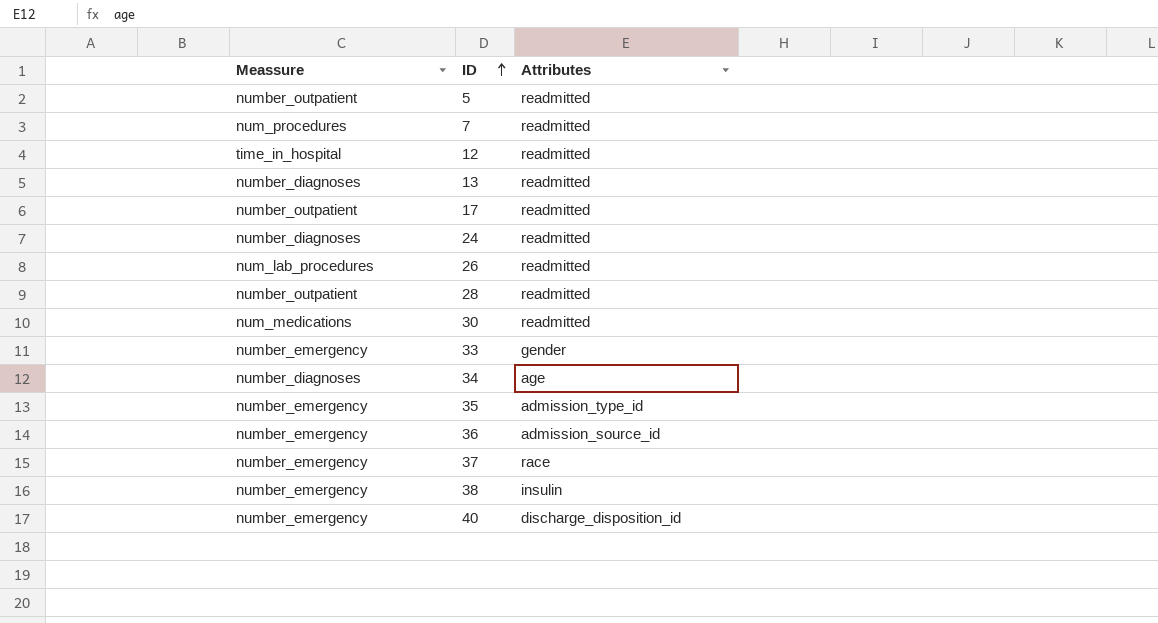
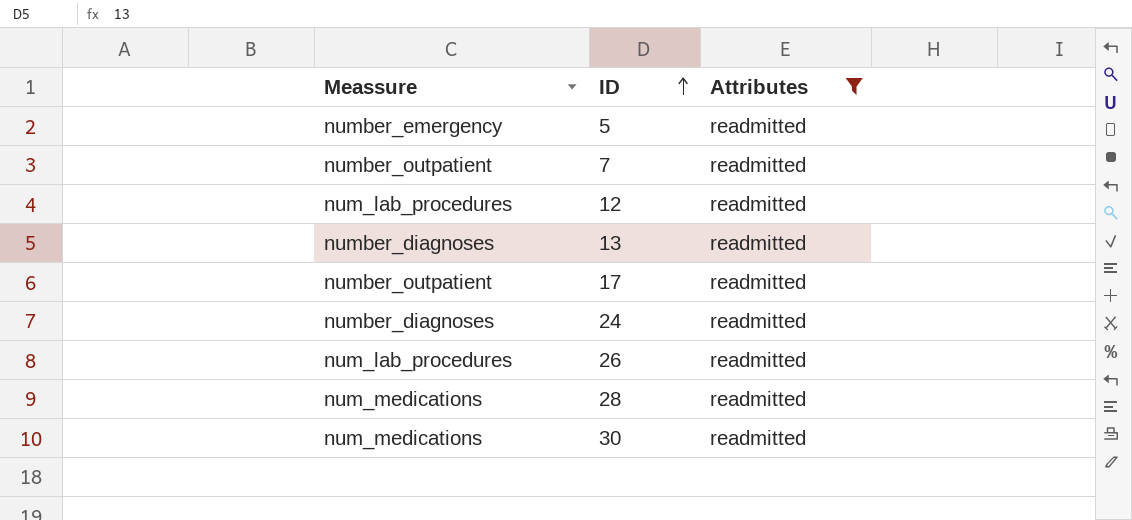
filter: none -> Attributes = readmitted
5 | Meassure: number_outpatient -> number_emergency
7 | Meassure: num_procedures -> number_outpatient
12 | Meassure: time_in_hospital -> num_lab_procedures
28 | Meassure: number_outpatient -> num_medications

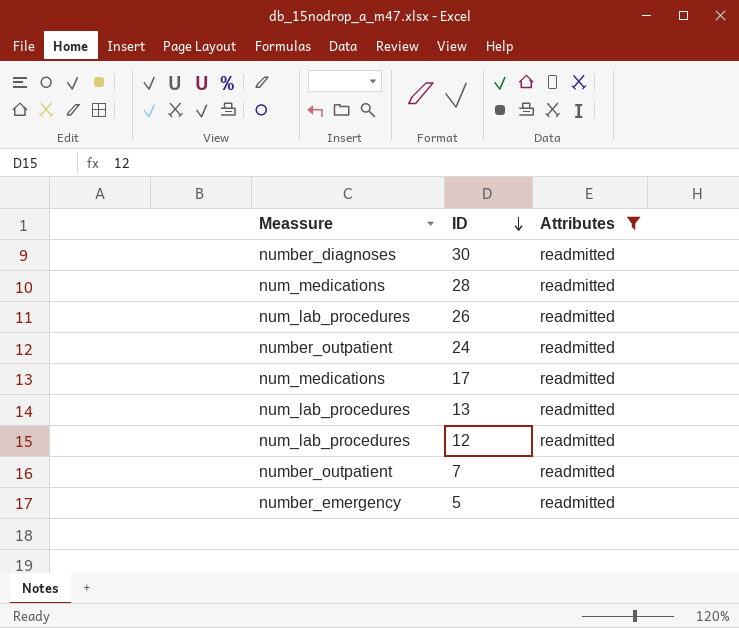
row order: ID ascending -> ID descending
30 | Meassure: num_medications -> number_diagnoses
24 | Meassure: number_diagnoses -> number_outpatient
17 | Meassure: number_outpatient -> num_medications
13 | Meassure: number_diagnoses -> num_lab_procedures

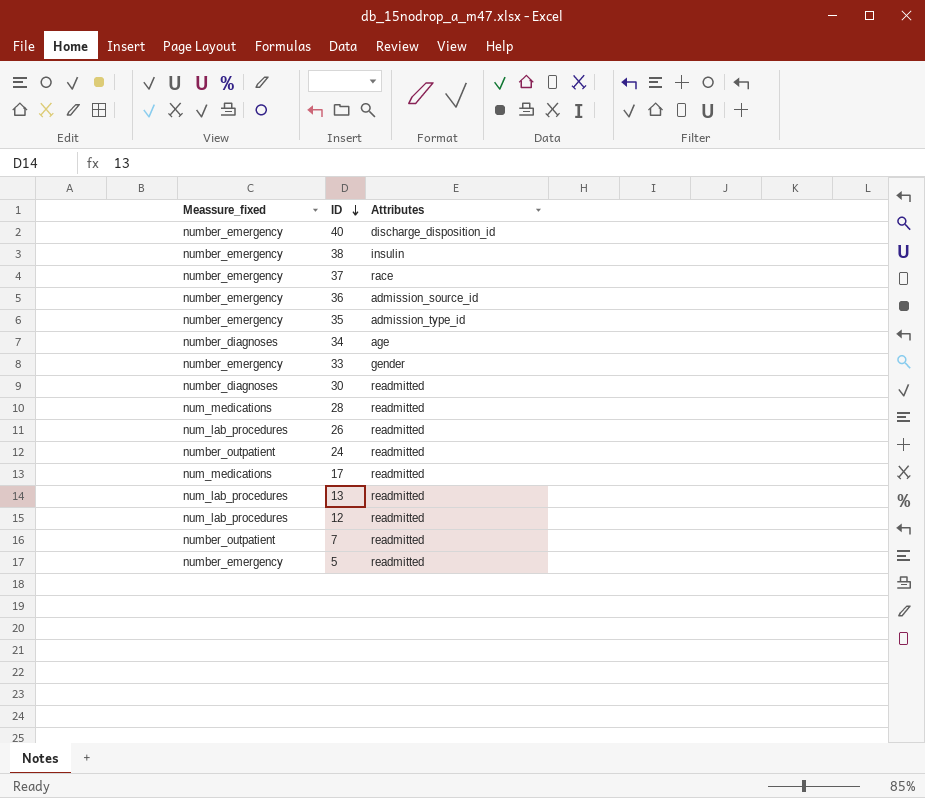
filter: Attributes = readmitted -> none
column name: Meassure -> Meassure_fixed

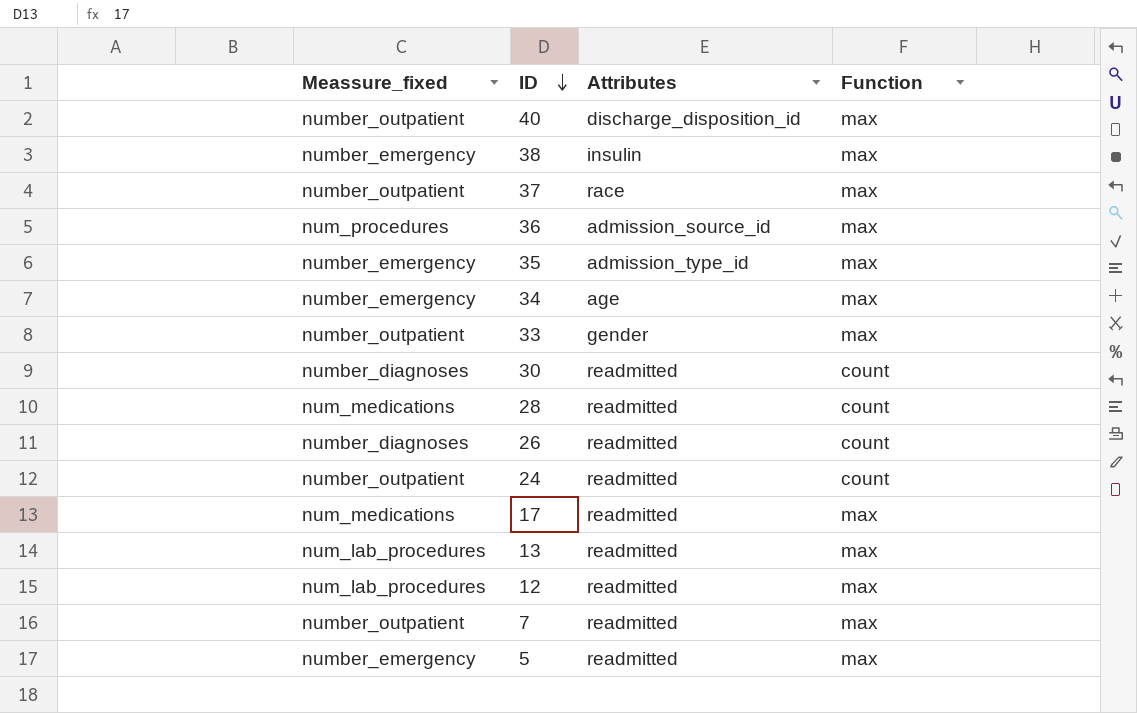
column Function | position: none -> 4
40 | Meassure_fixed: number_emergency -> number_outpatient
37 | Meassure_fixed: number_emergency -> number_outpatient
36 | Meassure_fixed: number_emergency -> num_procedures
34 | Meassure_fixed: number_diagnoses -> number_emergency
33 | Meassure_fixed: number_emergency -> number_outpatient
26 | Meassure_fixed: num_lab_procedures -> number_diagnoses

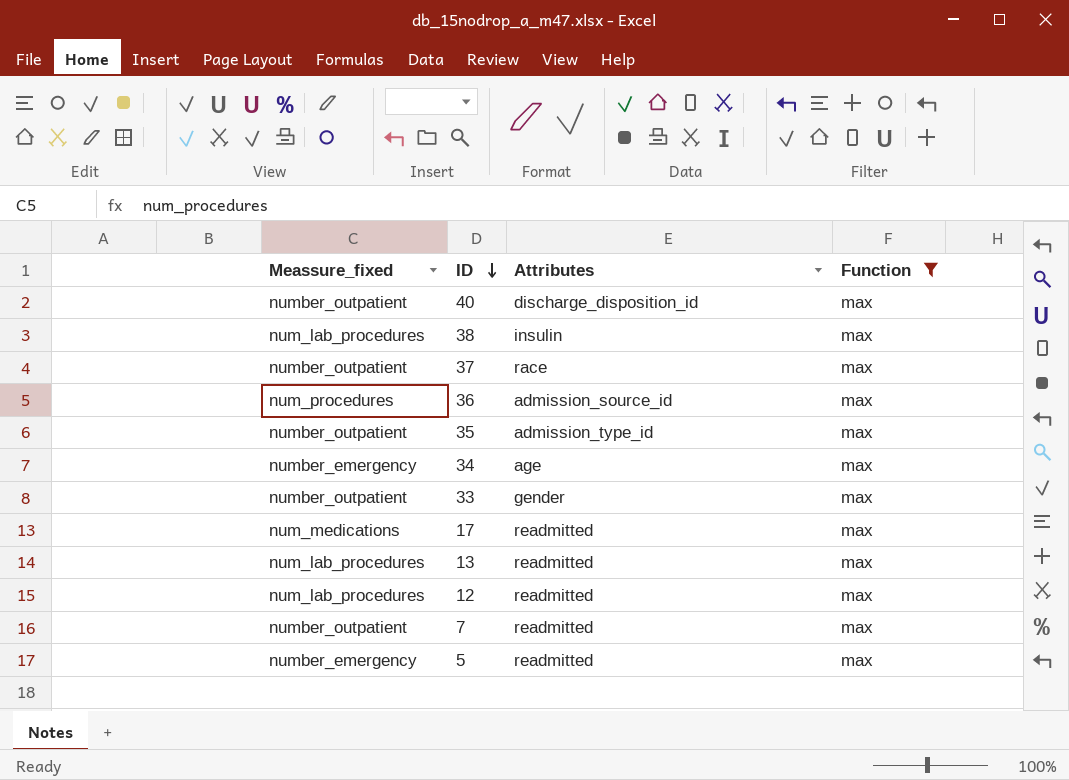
filter: none -> Function = max
38 | Meassure_fixed: number_emergency -> num_lab_procedures
35 | Meassure_fixed: number_emergency -> number_outpatient

